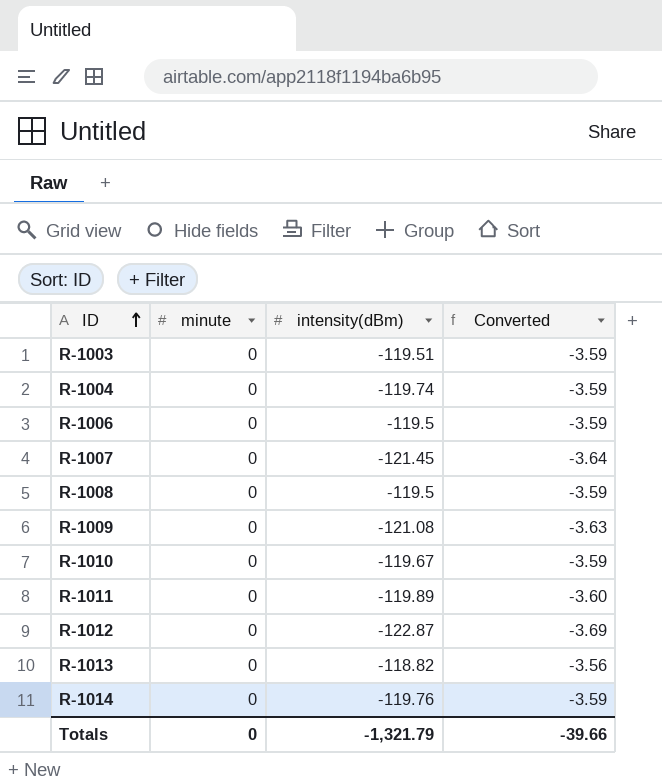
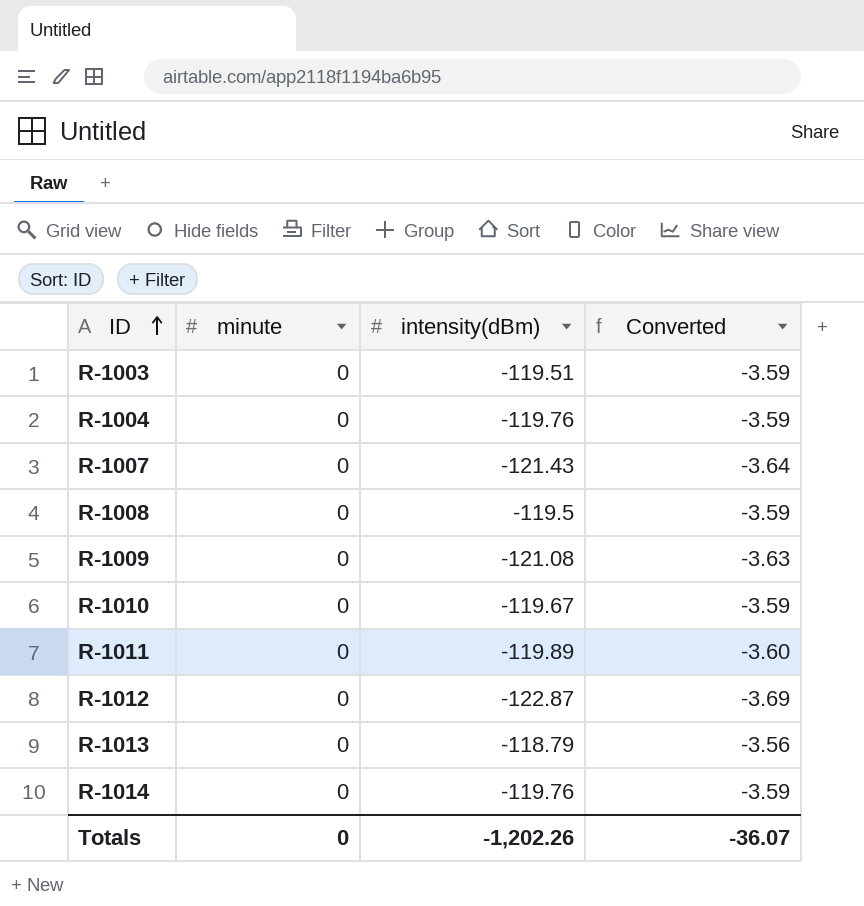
row R-1006: 0 | -119.5 | -3.59 -> none
R-1004 | intensity(dBm): -119.74 -> -119.76
R-1007 | intensity(dBm): -121.45 -> -121.43
R-1013 | intensity(dBm): -118.82 -> -118.79
Totals | intensity(dBm): -1,321.79 -> -1,202.26
Totals | Converted: -39.66 -> -36.07

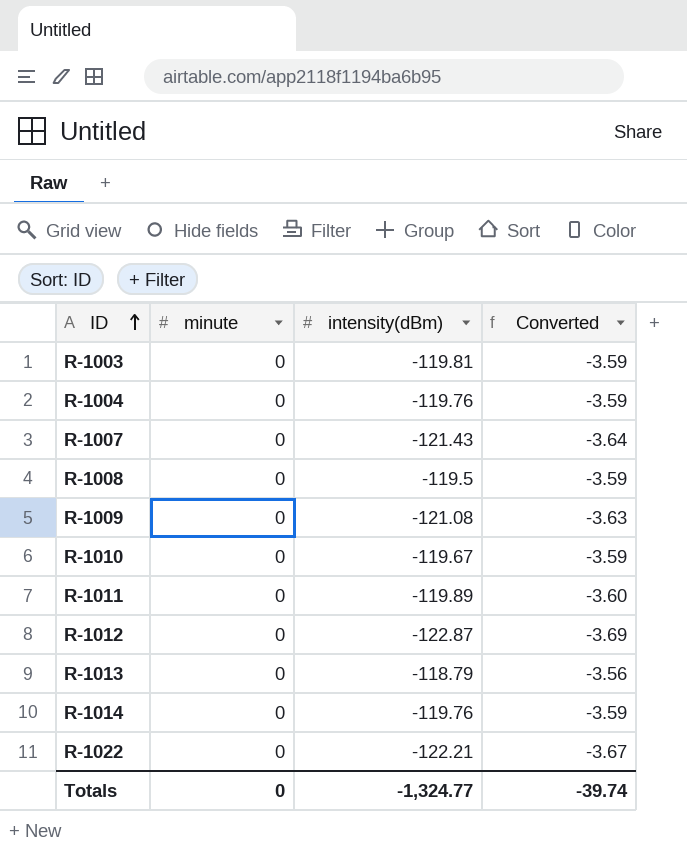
R-1003 | intensity(dBm): -119.51 -> -119.81
row R-1022: none -> 0 | -122.21 | -3.67
Totals | intensity(dBm): -1,202.26 -> -1,324.77
Totals | Converted: -36.07 -> -39.74

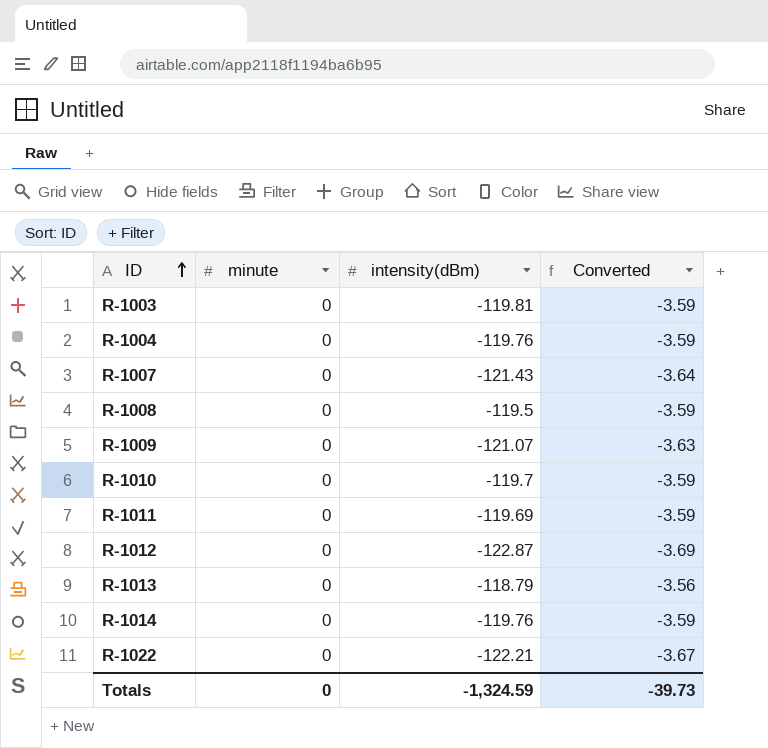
R-1009 | intensity(dBm): -121.08 -> -121.07
R-1010 | intensity(dBm): -119.67 -> -119.7
R-1011 | intensity(dBm): -119.89 -> -119.69
R-1011 | Converted: -3.60 -> -3.59
Totals | intensity(dBm): -1,324.77 -> -1,324.59
Totals | Converted: -39.74 -> -39.73

